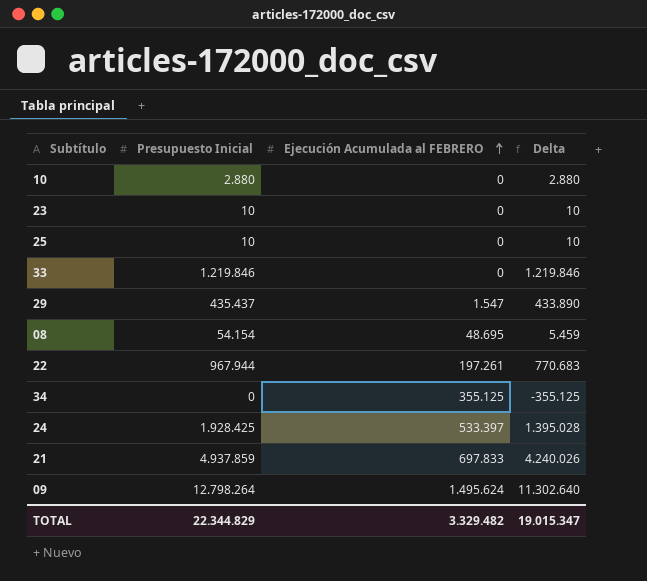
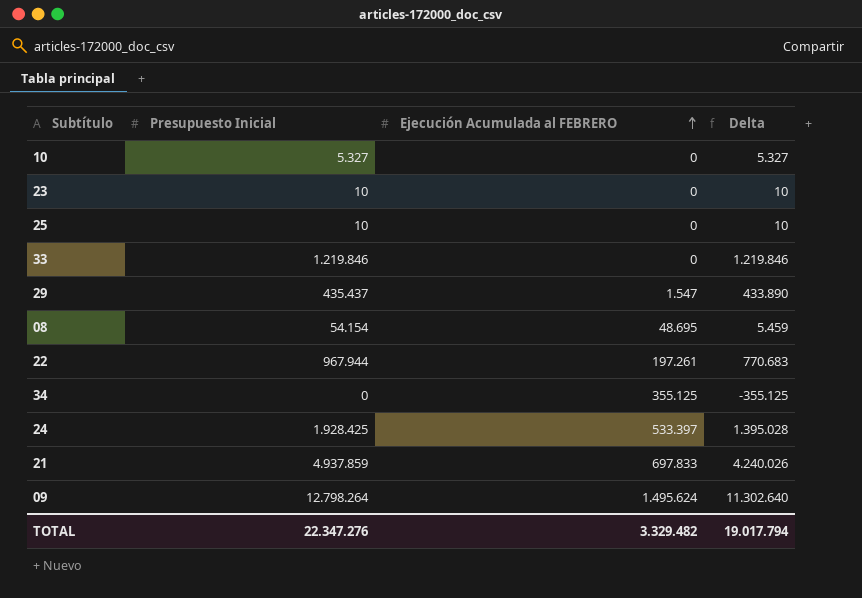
10 | Presupuesto Inicial: 2.880 -> 5.327
10 | Delta: 2.880 -> 5.327
TOTAL | Presupuesto Inicial: 22.344.829 -> 22.347.276
TOTAL | Delta: 19.015.347 -> 19.017.794

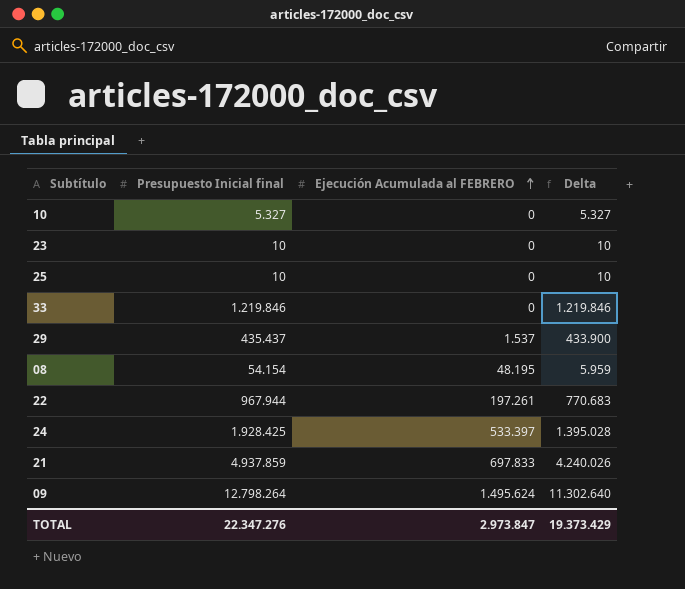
column name: Presupuesto Inicial -> Presupuesto Inicial final
row 34: 0 | 355.125 | -355.125 -> none
29 | Ejecución Acumulada al FEBRERO: 1.547 -> 1.537
29 | Delta: 433.890 -> 433.900
08 | Ejecución Acumulada al FEBRERO: 48.695 -> 48.195
08 | Delta: 5.459 -> 5.959
TOTAL | Ejecución Acumulada al FEBRERO: 3.329.482 -> 2.973.847
TOTAL | Delta: 19.017.794 -> 19.373.429

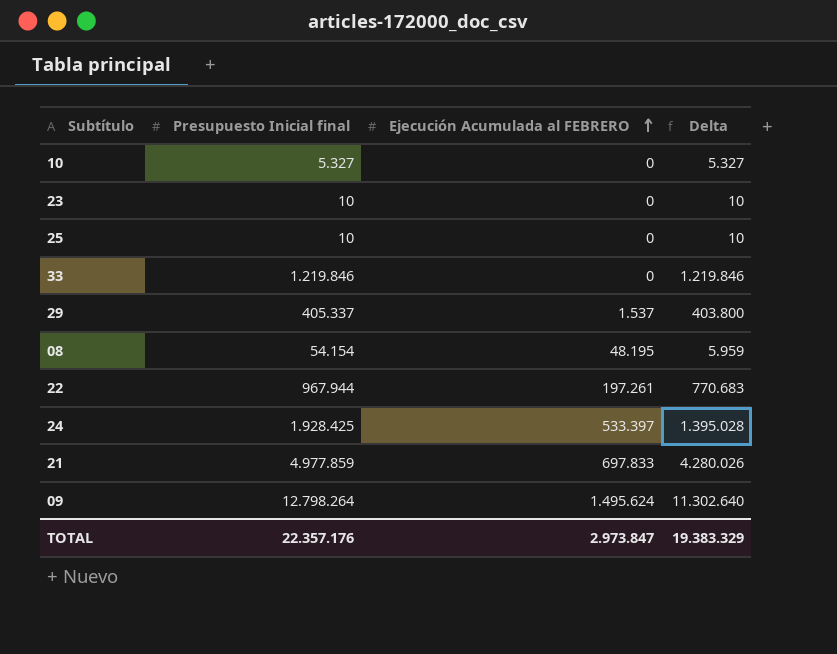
29 | Presupuesto Inicial final: 435.437 -> 405.337
29 | Delta: 433.900 -> 403.800
21 | Presupuesto Inicial final: 4.937.859 -> 4.977.859
21 | Delta: 4.240.026 -> 4.280.026
TOTAL | Presupuesto Inicial final: 22.347.276 -> 22.357.176
TOTAL | Delta: 19.373.429 -> 19.383.329

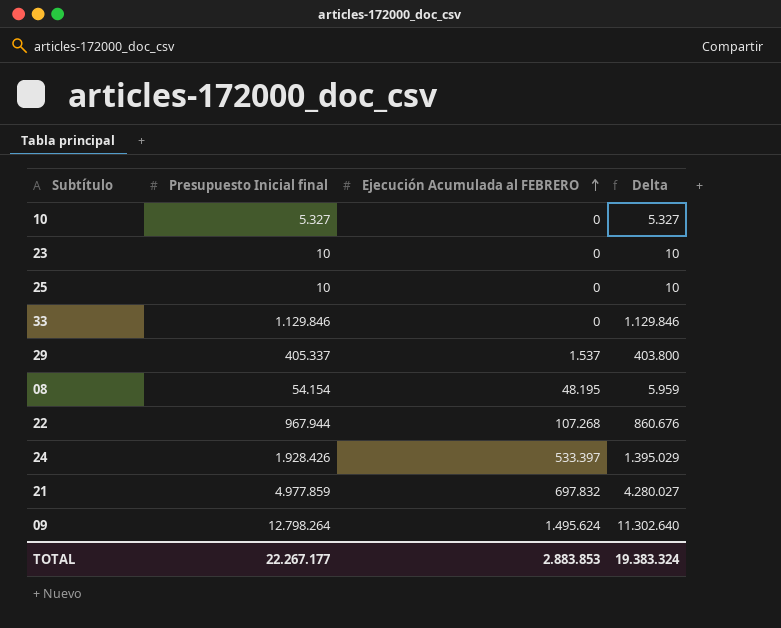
33 | Presupuesto Inicial final: 1.219.846 -> 1.129.846
33 | Delta: 1.219.846 -> 1.129.846
22 | Ejecución Acumulada al FEBRERO: 197.261 -> 107.268
22 | Delta: 770.683 -> 860.676
24 | Presupuesto Inicial final: 1.928.425 -> 1.928.426
24 | Delta: 1.395.028 -> 1.395.029
21 | Ejecución Acumulada al FEBRERO: 697.833 -> 697.832
21 | Delta: 4.280.026 -> 4.280.027
TOTAL | Presupuesto Inicial final: 22.357.176 -> 22.267.177
TOTAL | Ejecución Acumulada al FEBRERO: 2.973.847 -> 2.883.853
TOTAL | Delta: 19.383.329 -> 19.383.324

